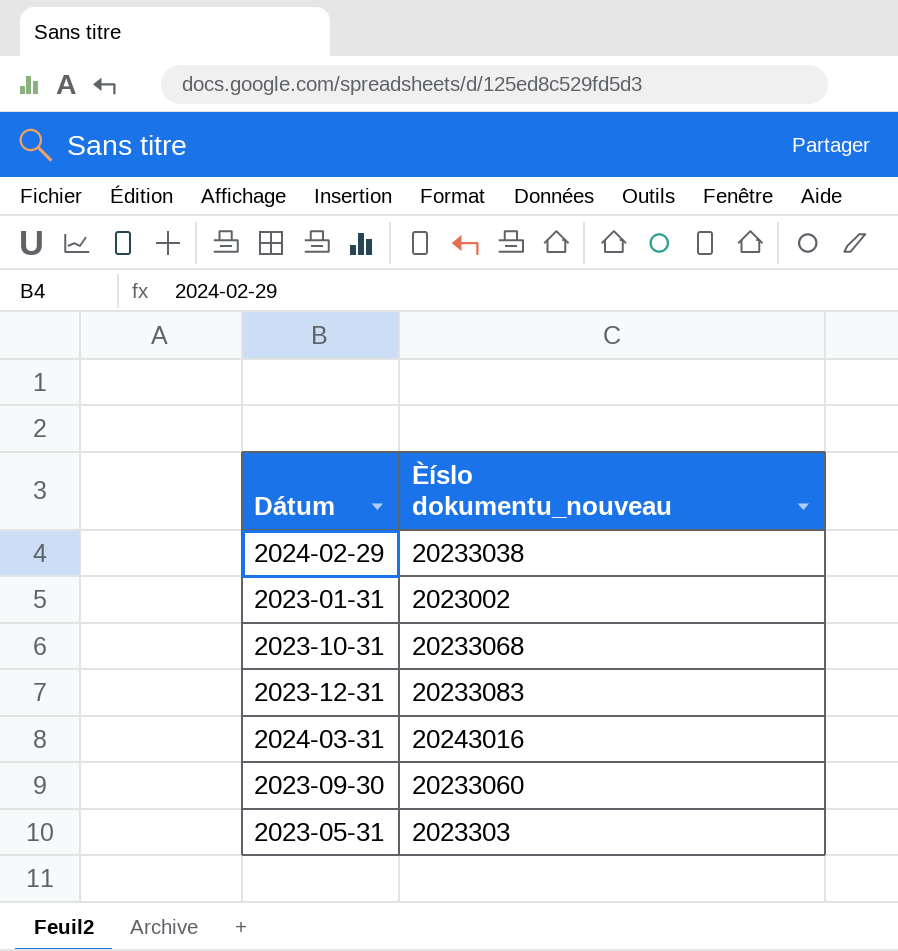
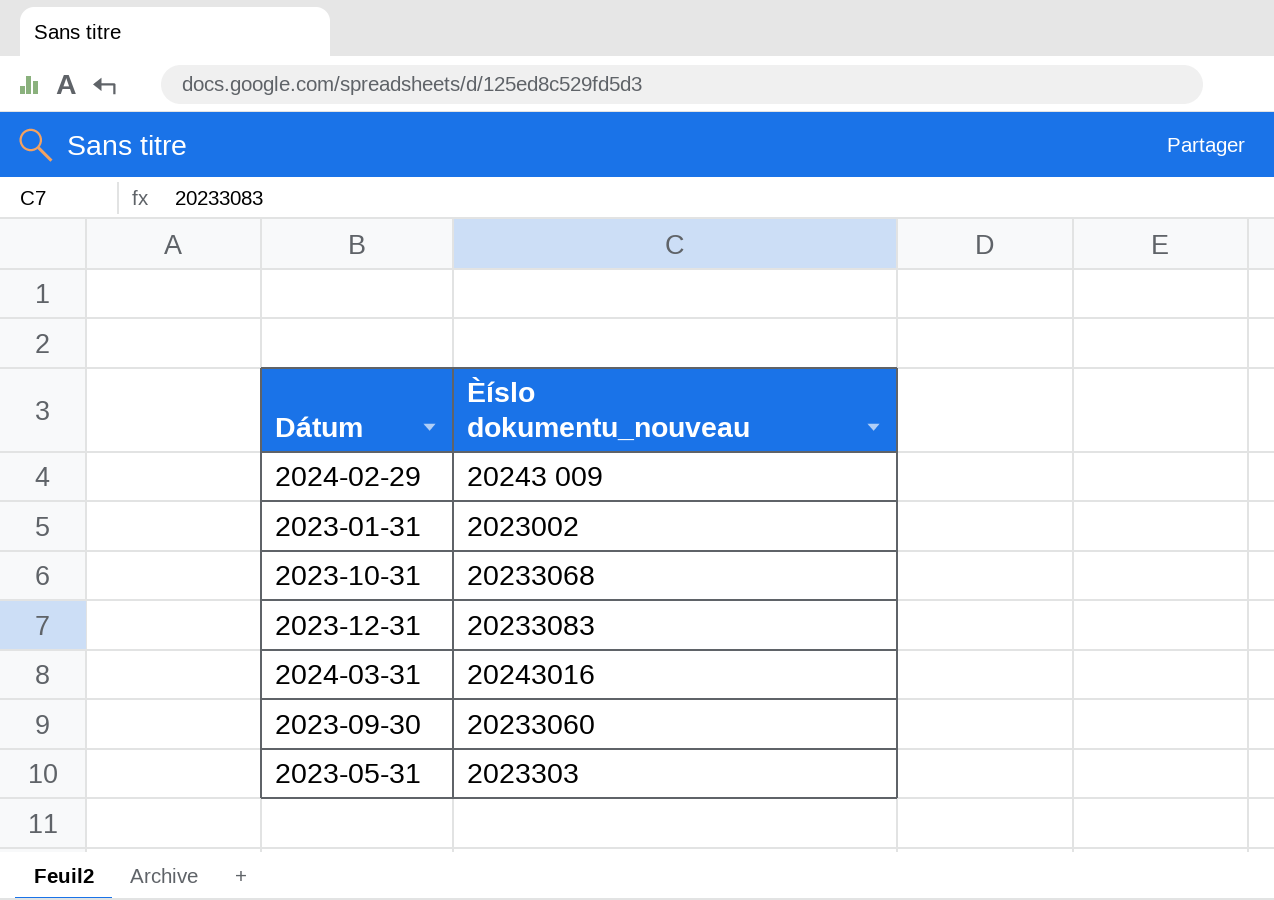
2024-02-29 | Èíslo dokumentu_nouveau: 20233038 -> 20243 009

